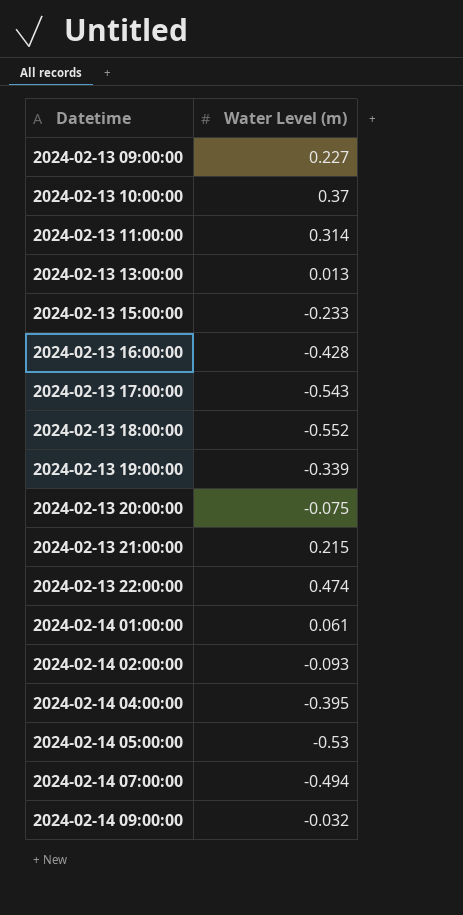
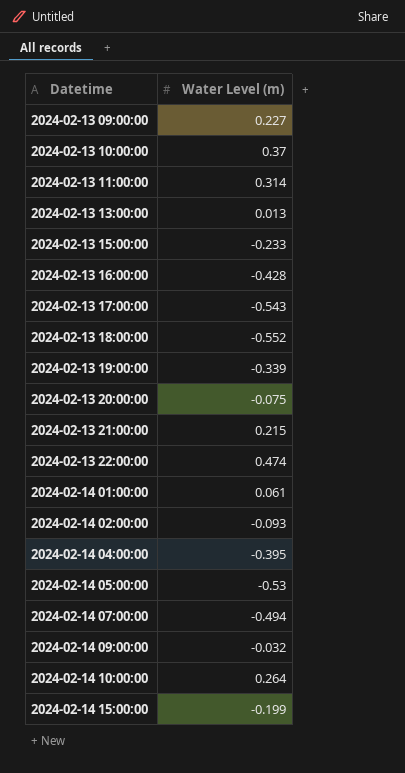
row 2024-02-14 10:00:00: none -> 0.264
row 2024-02-14 15:00:00: none -> -0.199

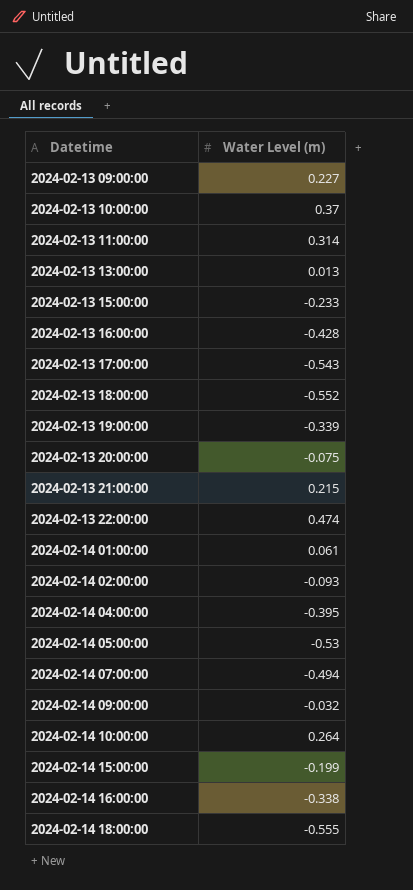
row 2024-02-14 16:00:00: none -> -0.338
row 2024-02-14 18:00:00: none -> -0.555

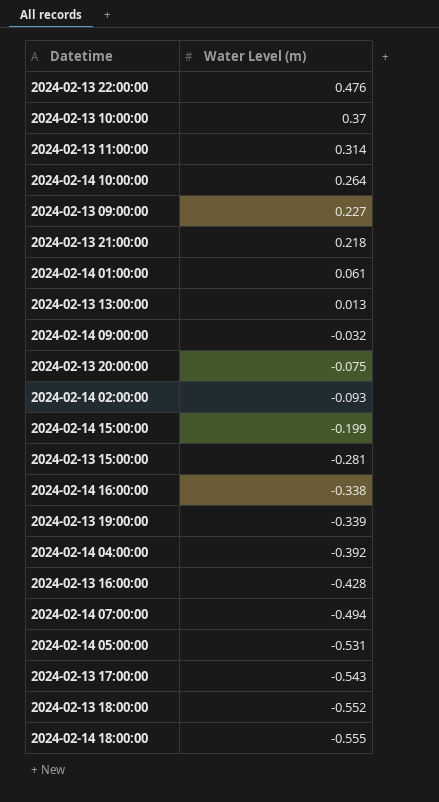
row order: Datetime ascending -> Water Level (m) descending
2024-02-13 22:00:00 | Water Level (m): 0.474 -> 0.476
2024-02-13 21:00:00 | Water Level (m): 0.215 -> 0.218
2024-02-13 15:00:00 | Water Level (m): -0.233 -> -0.281
2024-02-14 04:00:00 | Water Level (m): -0.395 -> -0.392
2024-02-14 05:00:00 | Water Level (m): -0.53 -> -0.531

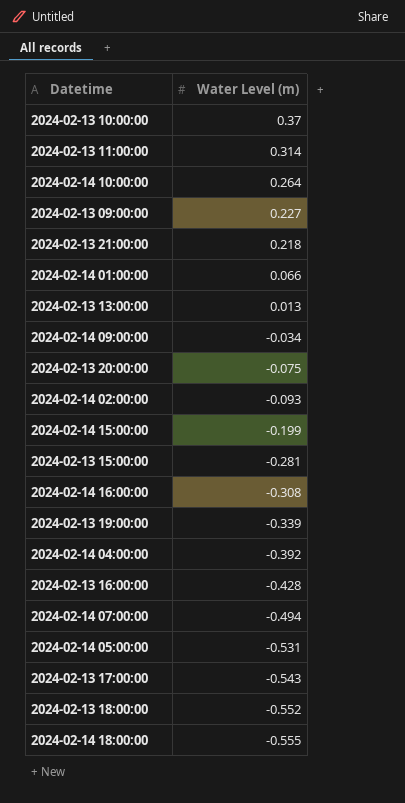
row 2024-02-13 22:00:00: 0.476 -> none
2024-02-14 01:00:00 | Water Level (m): 0.061 -> 0.066
2024-02-14 09:00:00 | Water Level (m): -0.032 -> -0.034
2024-02-14 16:00:00 | Water Level (m): -0.338 -> -0.308

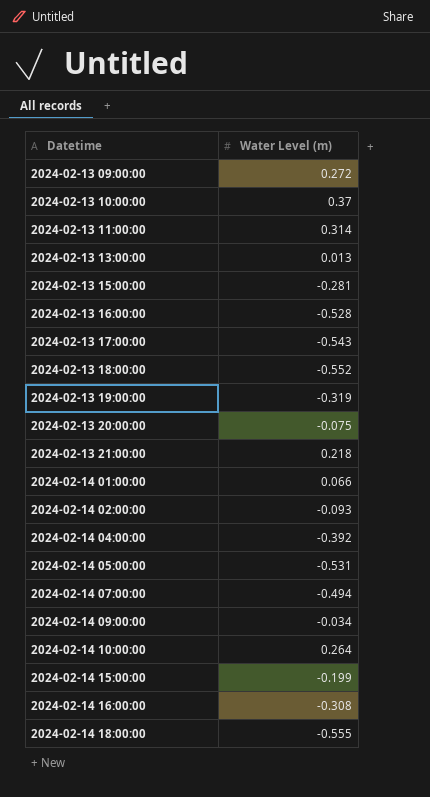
row order: Water Level (m) descending -> Datetime ascending
2024-02-13 09:00:00 | Water Level (m): 0.227 -> 0.272
2024-02-13 16:00:00 | Water Level (m): -0.428 -> -0.528
2024-02-13 19:00:00 | Water Level (m): -0.339 -> -0.319

